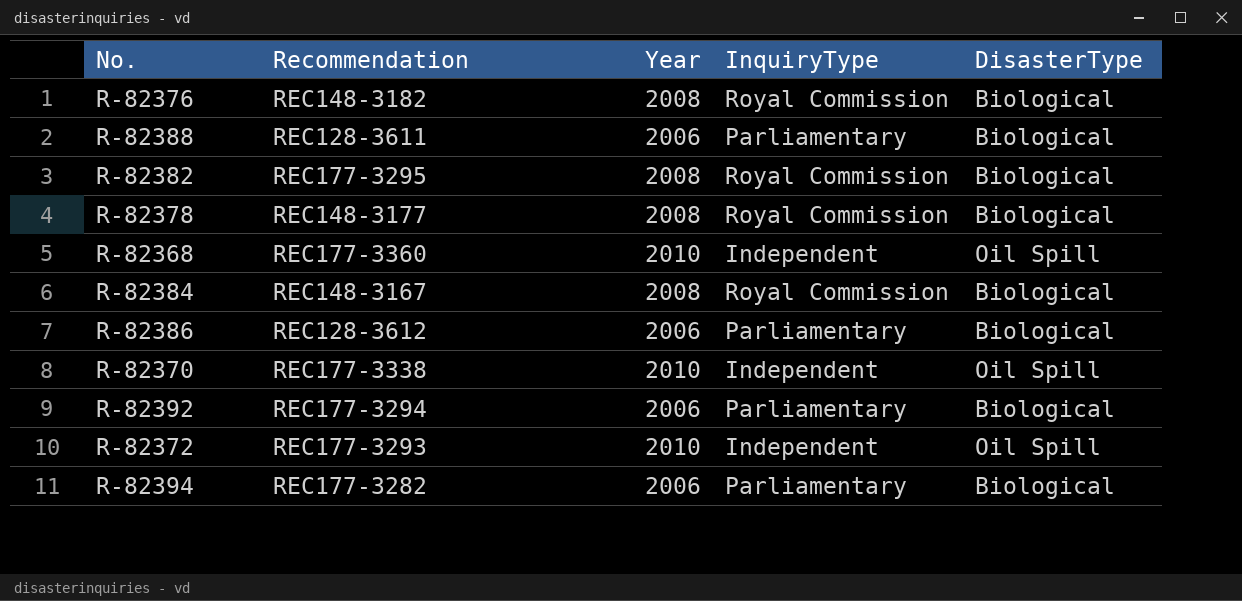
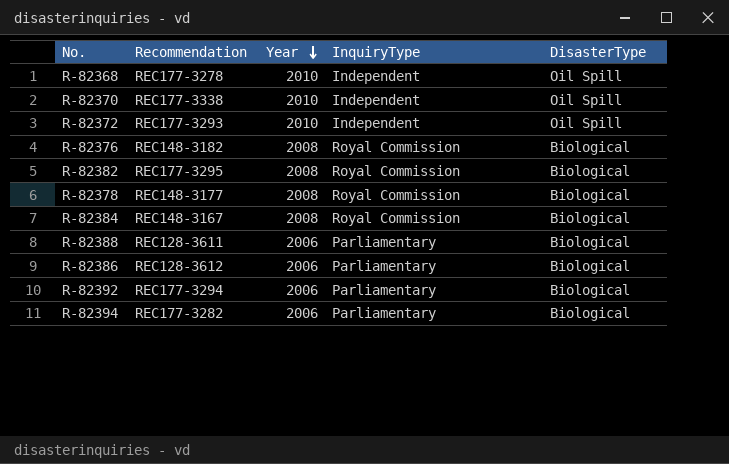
row order: none -> Year descending
R-82368 | Recommendation: REC177-3360 -> REC177-3278

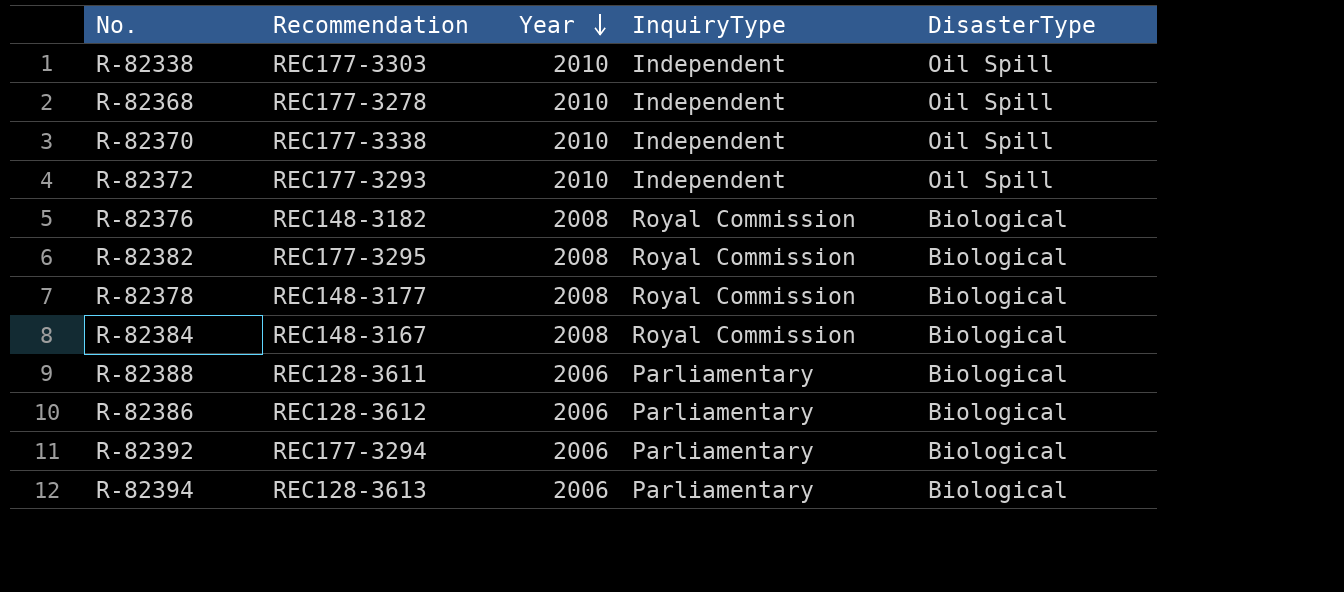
row R-82338: none -> REC177-3303 | 2010 | Independent | Oil Spill
R-82394 | Recommendation: REC177-3282 -> REC128-3613

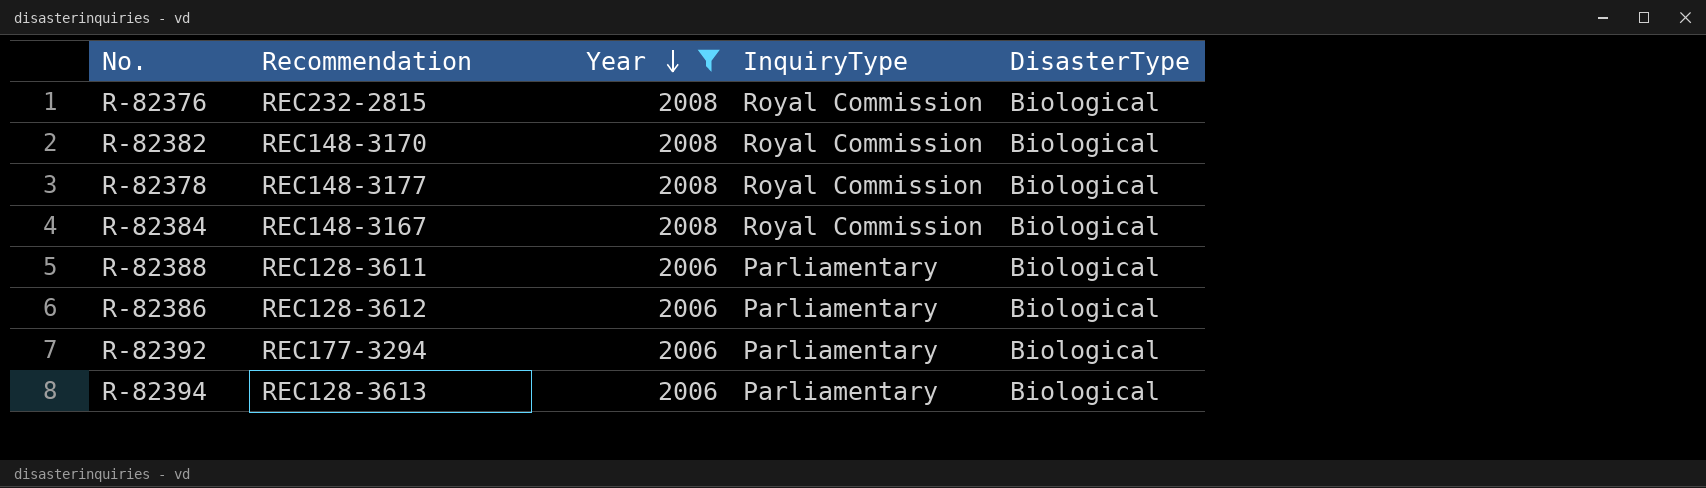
filter: none -> Year != 2010
R-82376 | Recommendation: REC148-3182 -> REC232-2815
R-82382 | Recommendation: REC177-3295 -> REC148-3170

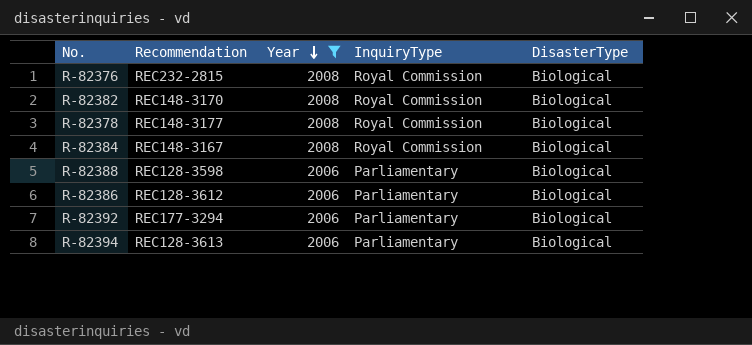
R-82388 | Recommendation: REC128-3611 -> REC128-3598

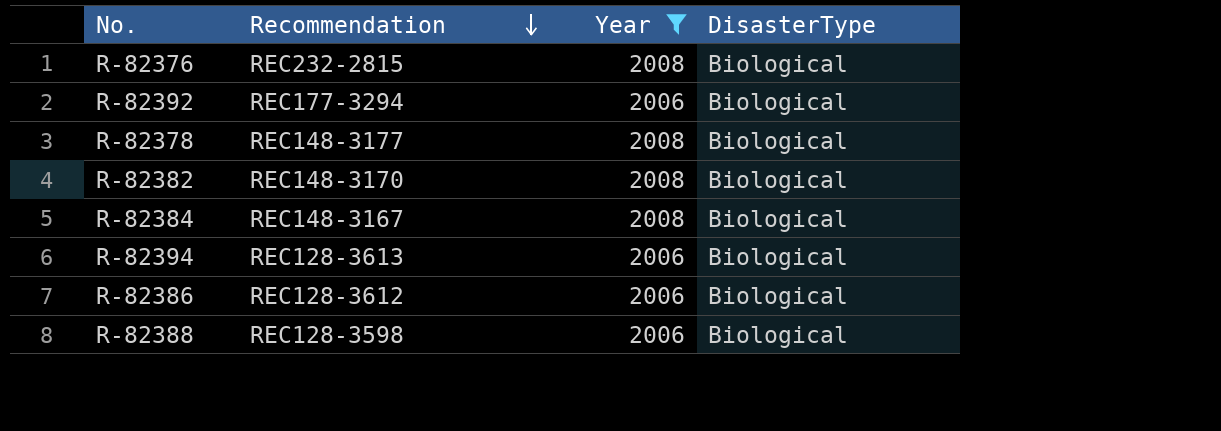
row order: Year descending -> Recommendation descending
column InquiryType | position: 4 -> none

